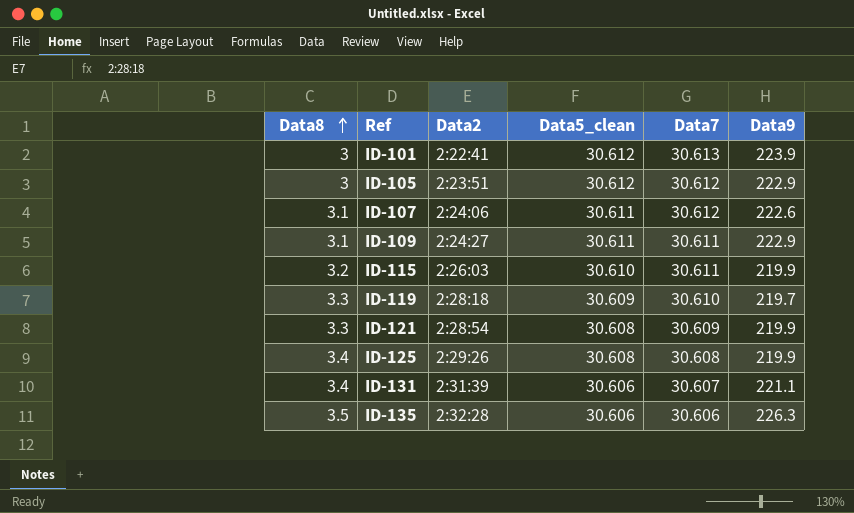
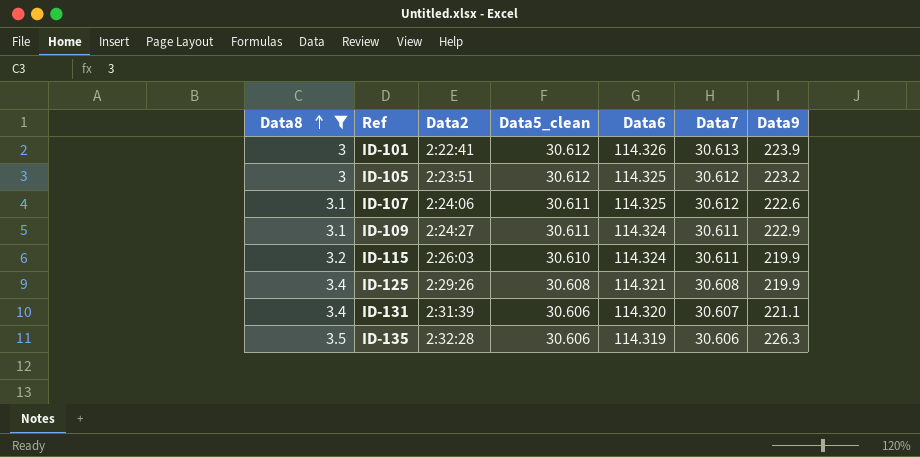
filter: none -> Data8 != 3.3
column Data6 | position: none -> 5
ID-105 | Data9: 222.9 -> 223.2

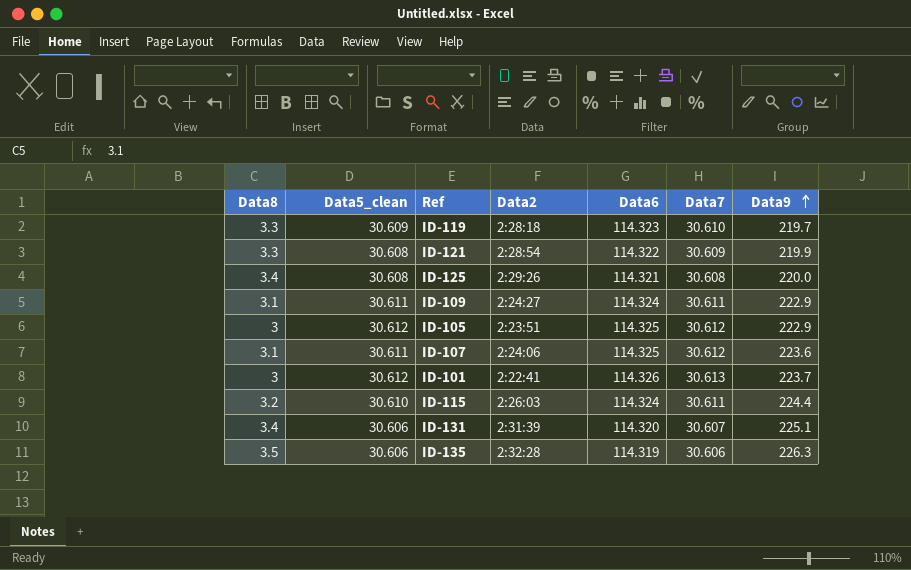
filter: Data8 != 3.3 -> none
row order: Data8 ascending -> Data9 ascending
column Data5_clean | position: 4 -> 2
ID-125 | Data9: 219.9 -> 220.0
ID-105 | Data9: 223.2 -> 222.9
ID-107 | Data9: 222.6 -> 223.6
ID-101 | Data9: 223.9 -> 223.7
ID-115 | Data9: 219.9 -> 224.4
ID-131 | Data9: 221.1 -> 225.1

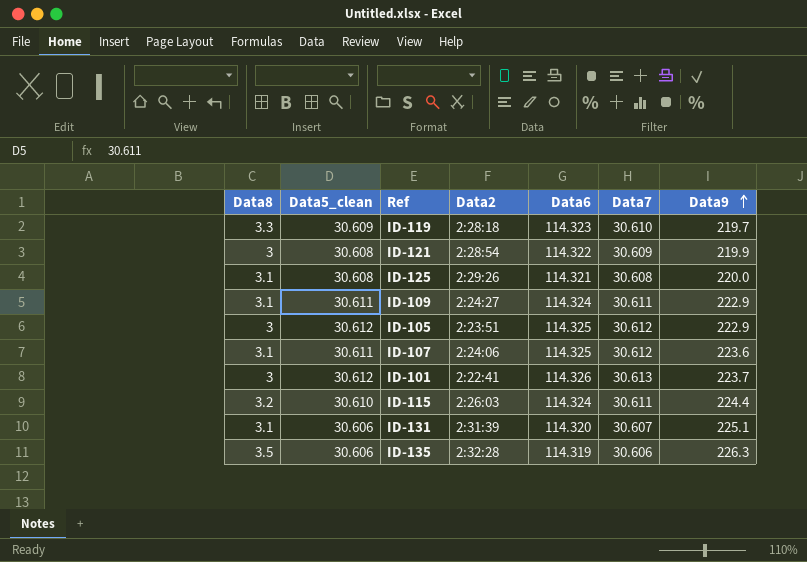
ID-121 | Data8: 3.3 -> 3
ID-125 | Data8: 3.4 -> 3.1
ID-131 | Data8: 3.4 -> 3.1

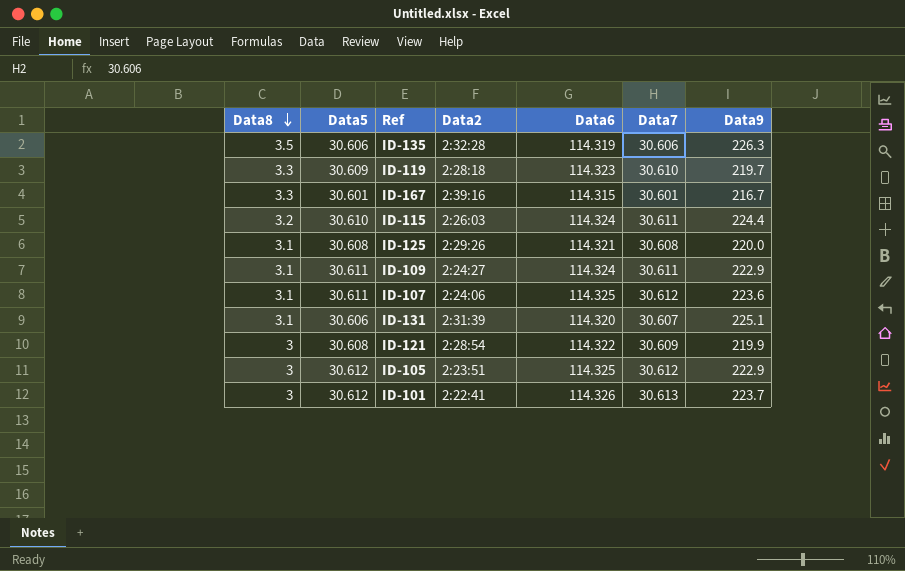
row order: Data9 ascending -> Data8 descending
column name: Data5_clean -> Data5
row ID-167: none -> 3.3 | 30.601 | 2:39:16 | 114.315 | 30.601 | 216.7

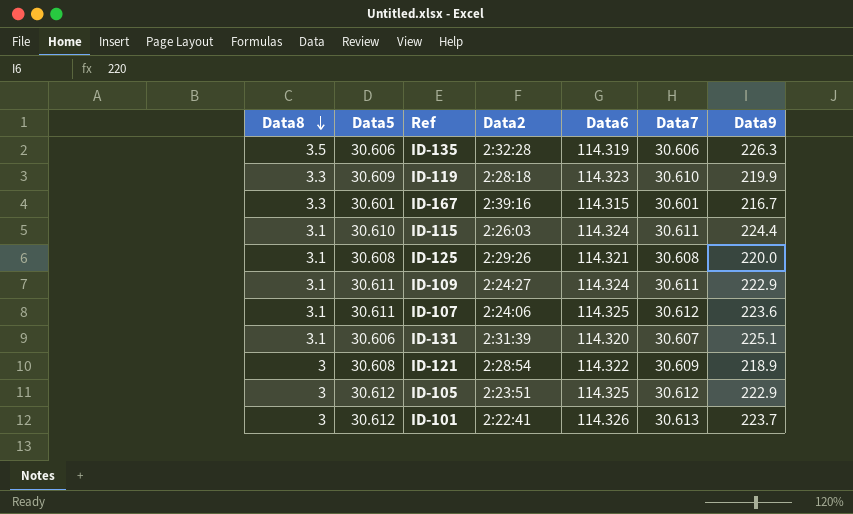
ID-119 | Data9: 219.7 -> 219.9
ID-115 | Data8: 3.2 -> 3.1
ID-121 | Data9: 219.9 -> 218.9

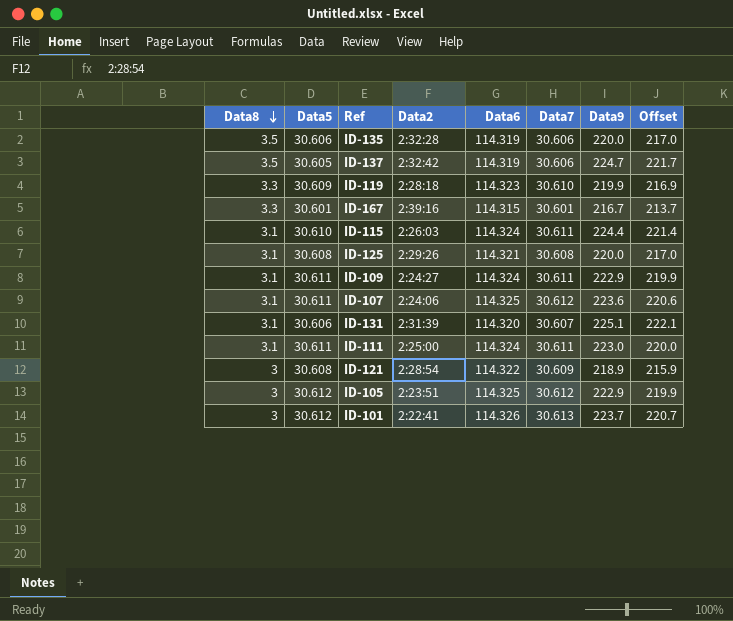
column Offset | formula: none -> [Data9] - 3
ID-135 | Data9: 226.3 -> 220.0
row ID-137: none -> 3.5 | 30.605 | 2:32:42 | 114.319 | 30.606 | 224.7 | 221.7
row ID-111: none -> 3.1 | 30.611 | 2:25:00 | 114.324 | 30.611 | 223.0 | 220.0

